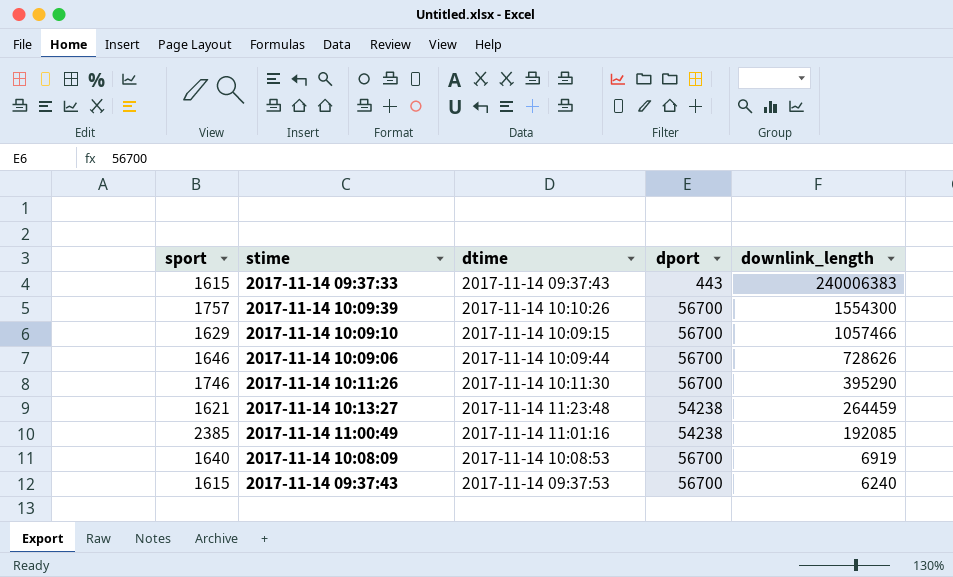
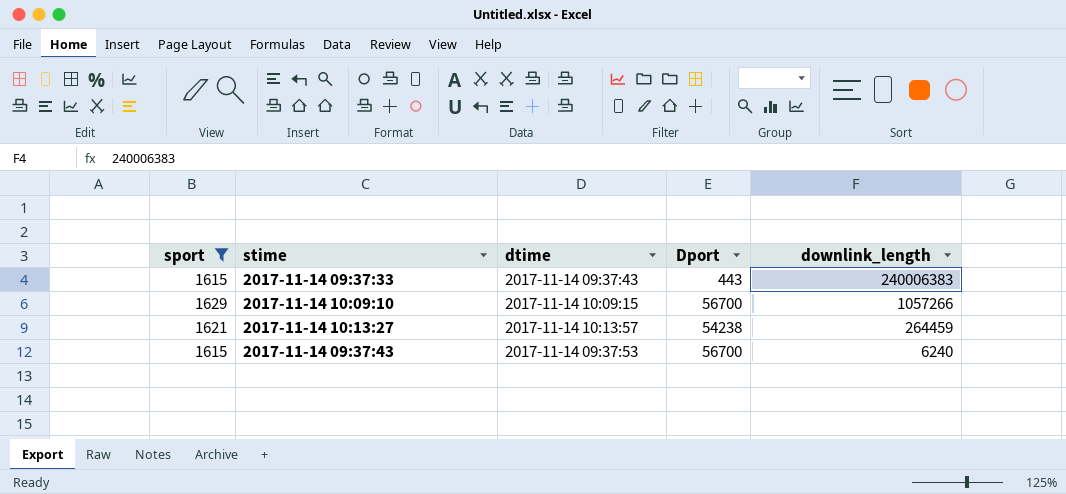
filter: none -> sport <= 1629
column name: dport -> Dport
2017-11-14 10:09:10 | downlink_length: 1057466 -> 1057266
2017-11-14 10:13:27 | dtime: 2017-11-14 11:23:48 -> 2017-11-14 10:13:57

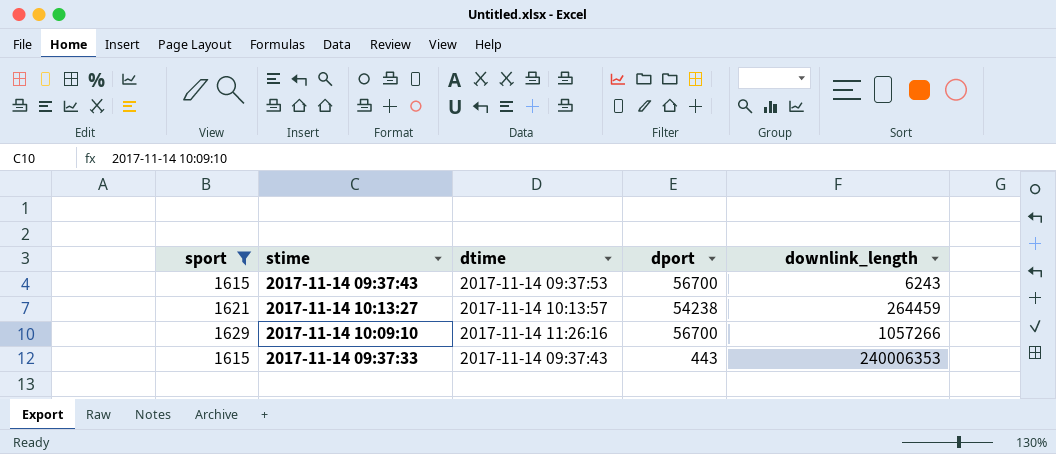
row order: downlink_length descending -> downlink_length ascending
column name: Dport -> dport
2017-11-14 09:37:43 | downlink_length: 6240 -> 6243
2017-11-14 10:09:10 | dtime: 2017-11-14 10:09:15 -> 2017-11-14 11:26:16
2017-11-14 09:37:33 | downlink_length: 240006383 -> 240006353

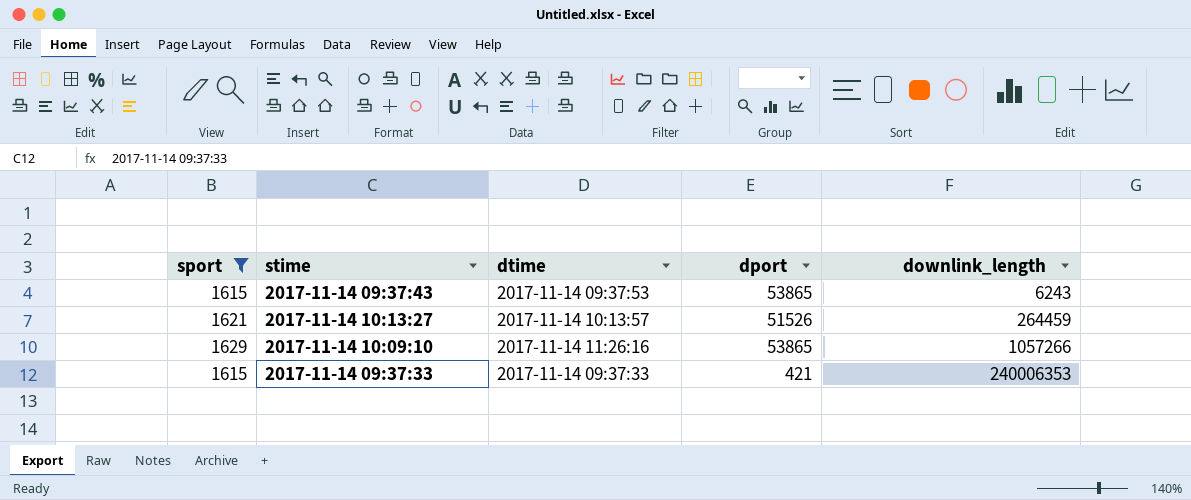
2017-11-14 09:37:43 | dport: 56700 -> 53865
2017-11-14 10:13:27 | dport: 54238 -> 51526
2017-11-14 10:09:10 | dport: 56700 -> 53865
2017-11-14 09:37:33 | dtime: 2017-11-14 09:37:43 -> 2017-11-14 09:37:33
2017-11-14 09:37:33 | dport: 443 -> 421

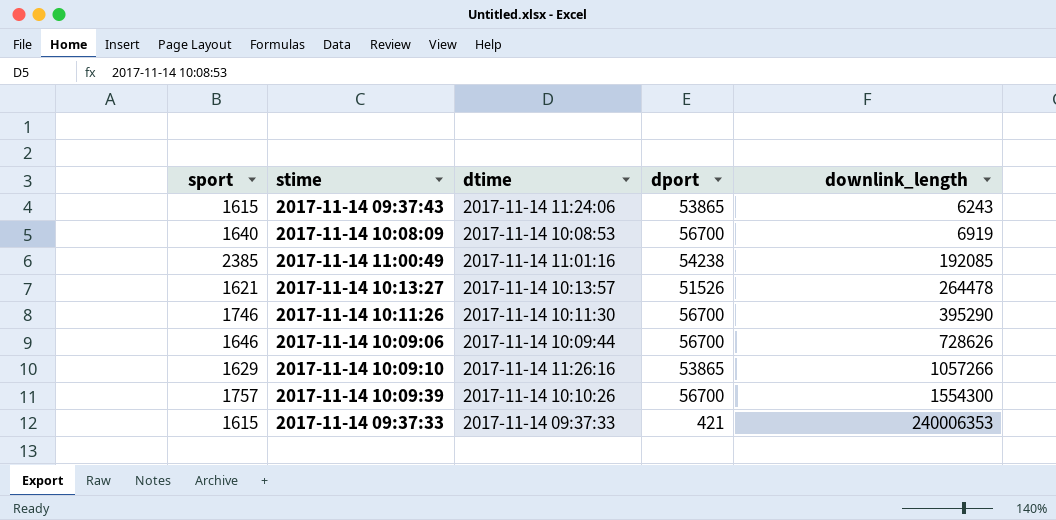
filter: sport <= 1629 -> none
2017-11-14 09:37:43 | dtime: 2017-11-14 09:37:53 -> 2017-11-14 11:24:06
2017-11-14 10:13:27 | downlink_length: 264459 -> 264478

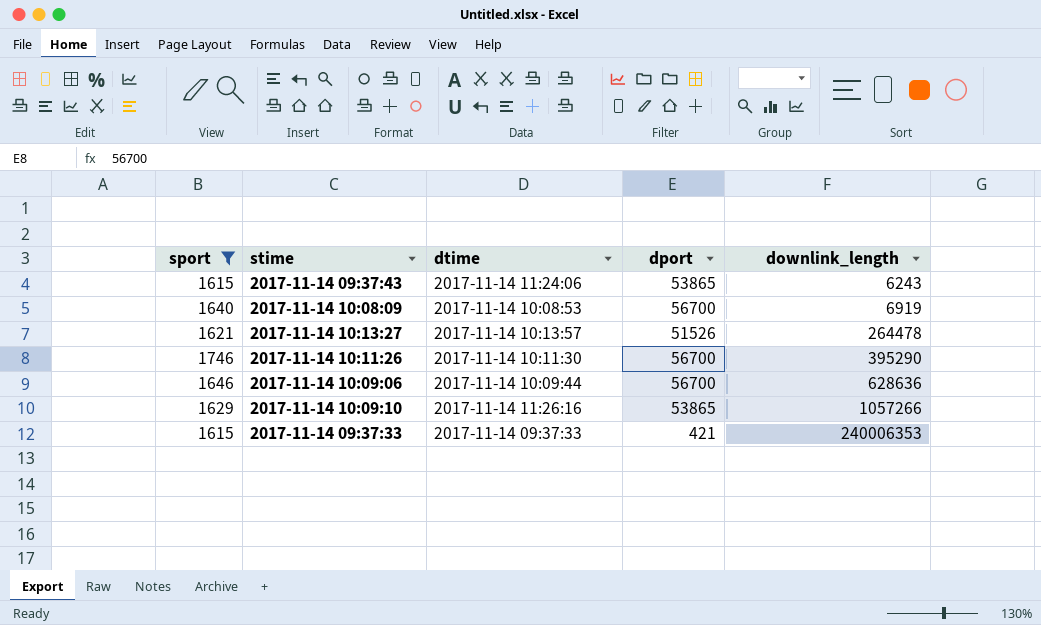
filter: none -> sport <= 1746
2017-11-14 10:09:06 | downlink_length: 728626 -> 628636

